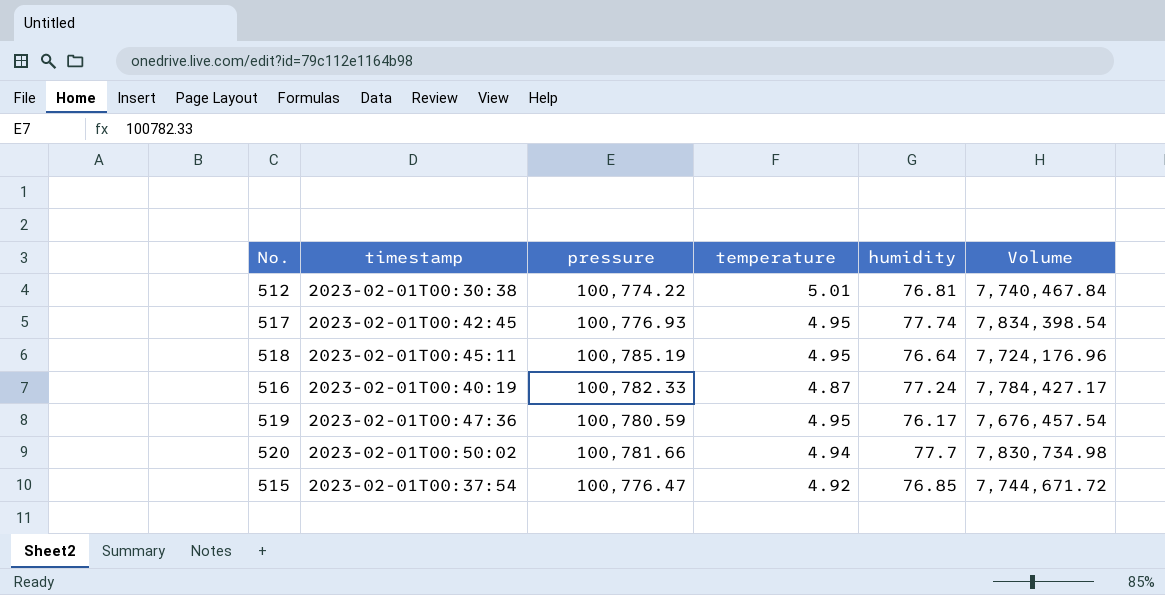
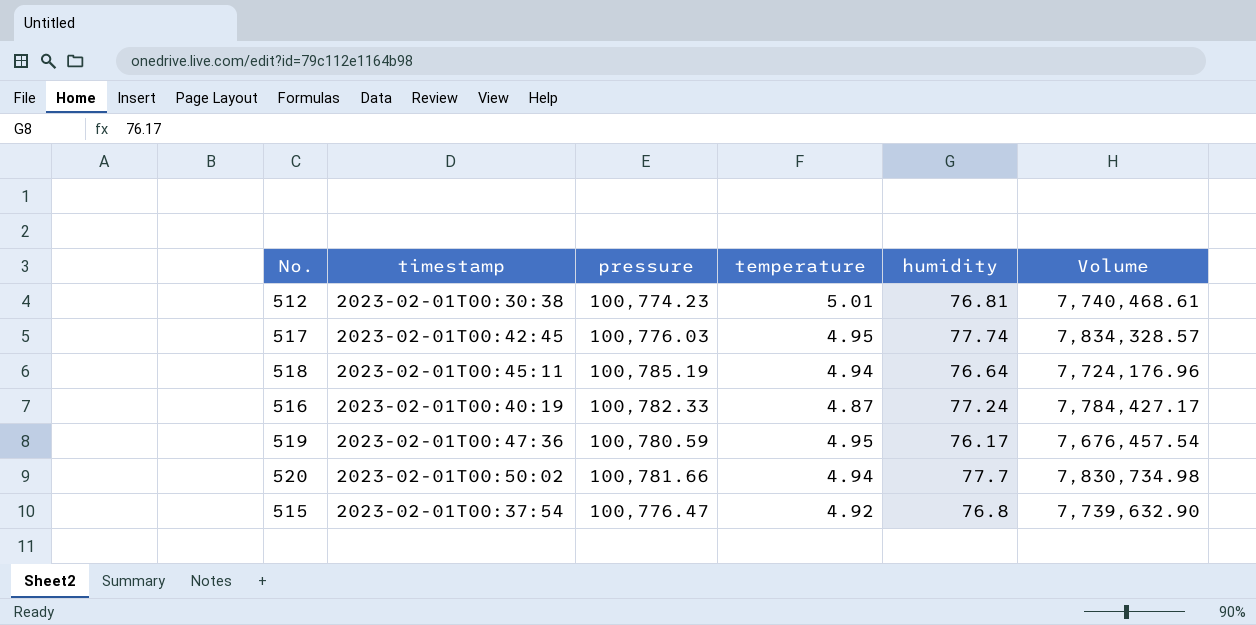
512 | pressure: 100,774.22 -> 100,774.23
512 | Volume: 7,740,467.84 -> 7,740,468.61
517 | pressure: 100,776.93 -> 100,776.03
517 | Volume: 7,834,398.54 -> 7,834,328.57
518 | temperature: 4.95 -> 4.94
515 | humidity: 76.85 -> 76.8
515 | Volume: 7,744,671.72 -> 7,739,632.90

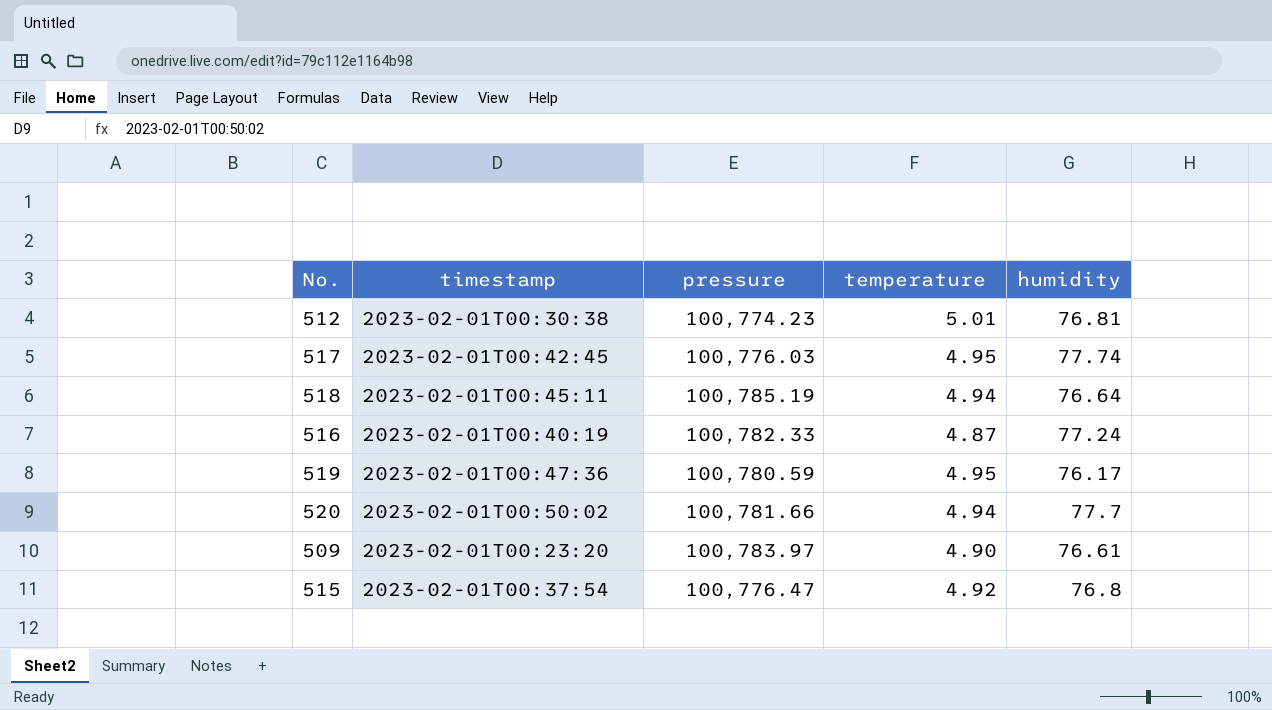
column Volume | formula: [pressure] * [humidity] -> none
row 509: none -> 2023-02-01T00:23:20 | 100,783.97 | 4.90 | 76.61

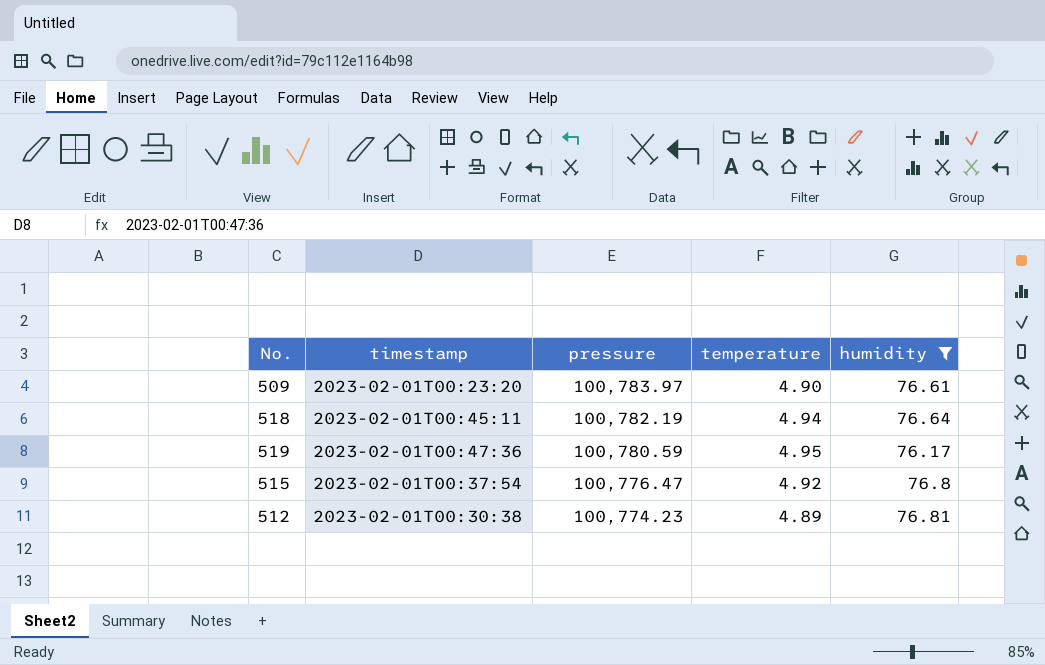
filter: none -> humidity <= 76.81
row order: none -> pressure descending
518 | pressure: 100,785.19 -> 100,782.19
512 | temperature: 5.01 -> 4.89

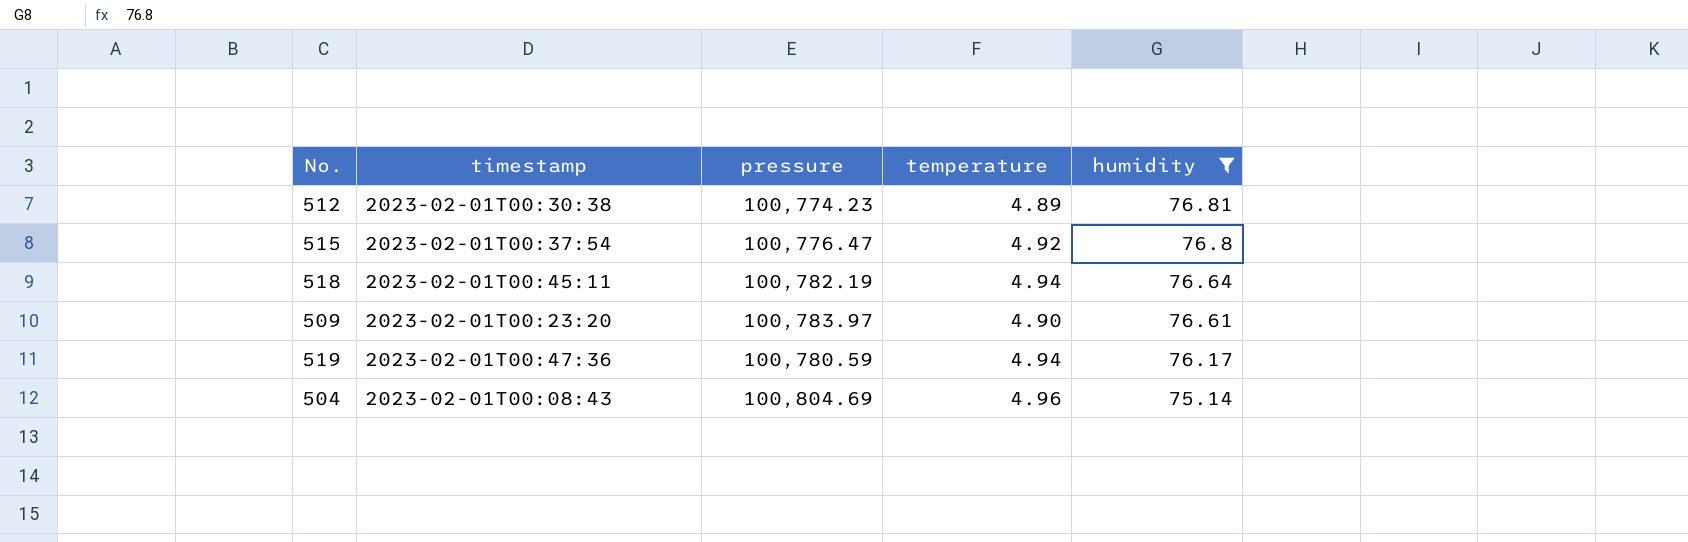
row order: pressure descending -> humidity descending
519 | temperature: 4.95 -> 4.94
row 504: none -> 2023-02-01T00:08:43 | 100,804.69 | 4.96 | 75.14

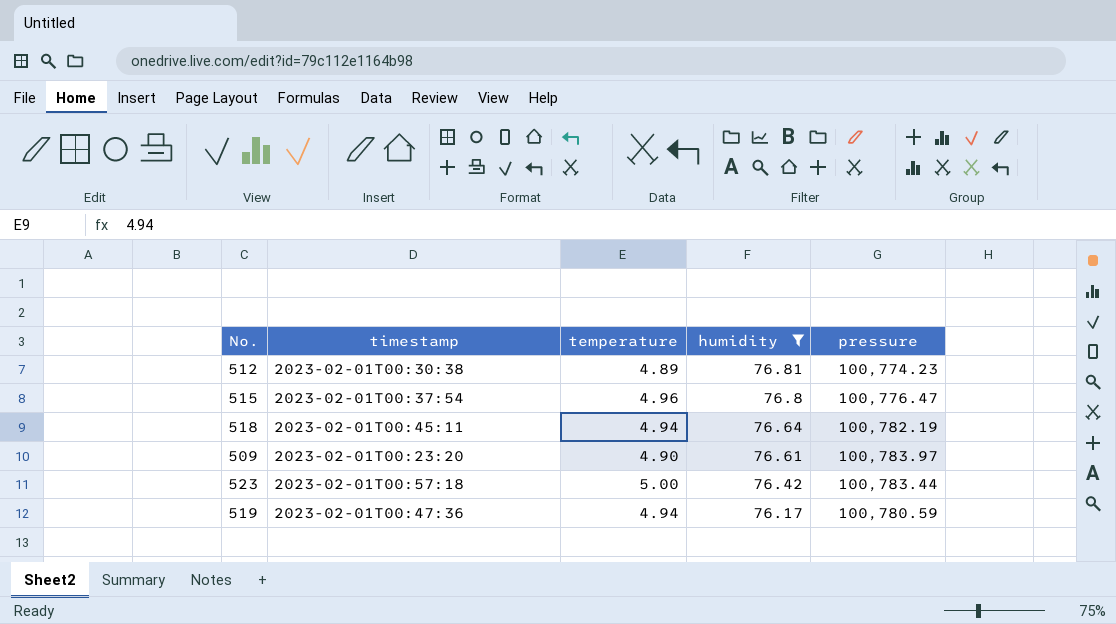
column pressure | position: 3 -> 5
row 504: 2023-02-01T00:08:43 | 100,804.69 | 4.96 | 75.14 -> none
515 | temperature: 4.92 -> 4.96
row 523: none -> 2023-02-01T00:57:18 | 5.00 | 76.42 | 100,783.44

